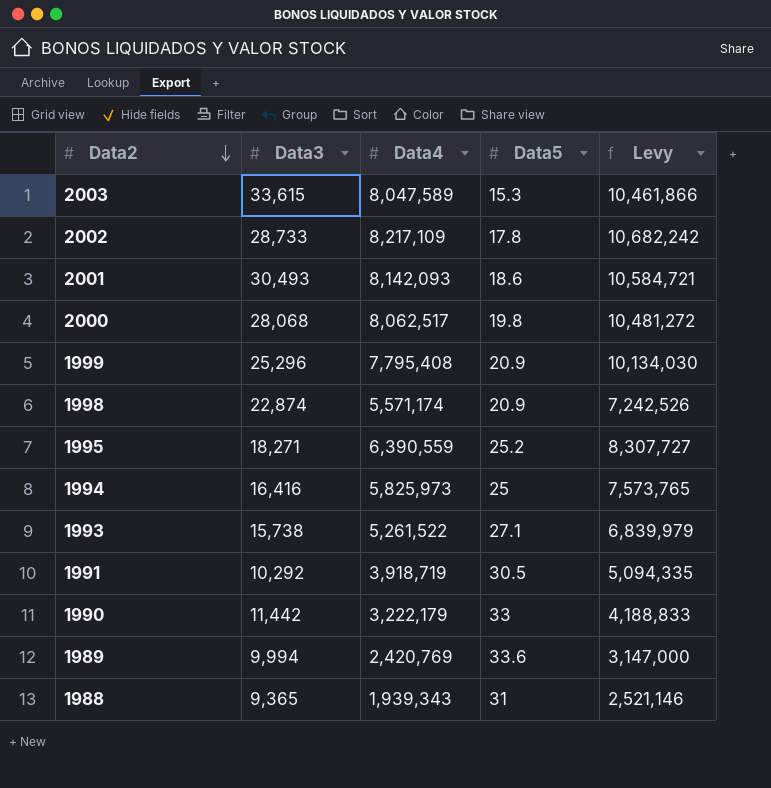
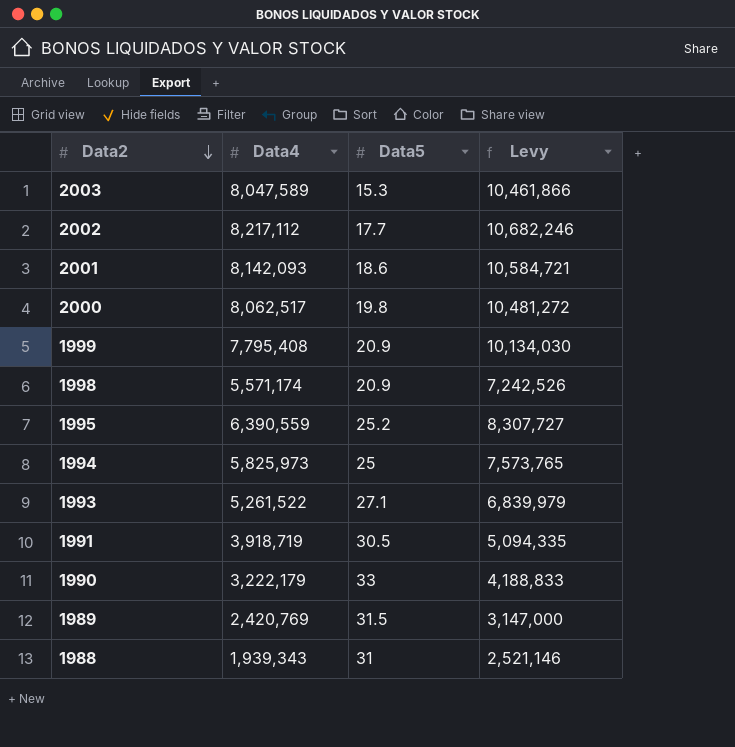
column Data3 | position: 2 -> none
2002 | Data4: 8,217,109 -> 8,217,112
2002 | Data5: 17.8 -> 17.7
2002 | Levy: 10,682,242 -> 10,682,246
1989 | Data5: 33.6 -> 31.5

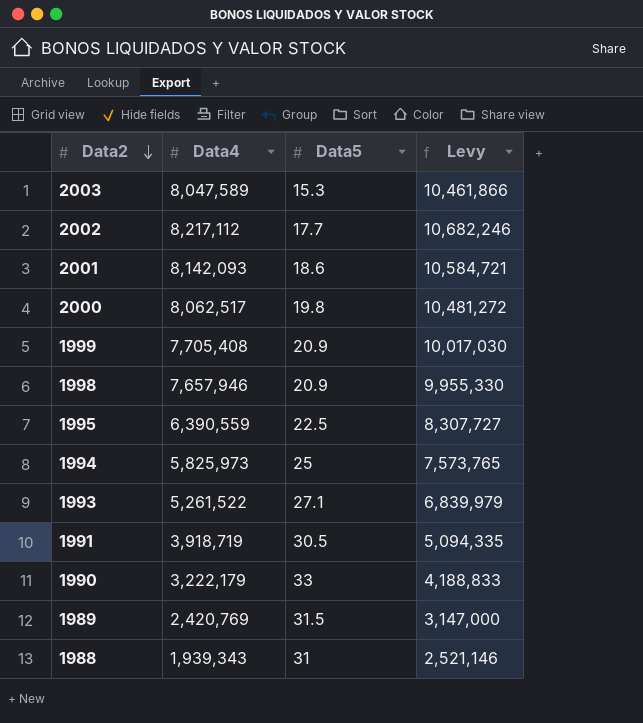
1999 | Data4: 7,795,408 -> 7,705,408
1999 | Levy: 10,134,030 -> 10,017,030
1998 | Data4: 5,571,174 -> 7,657,946
1998 | Levy: 7,242,526 -> 9,955,330
1995 | Data5: 25.2 -> 22.5

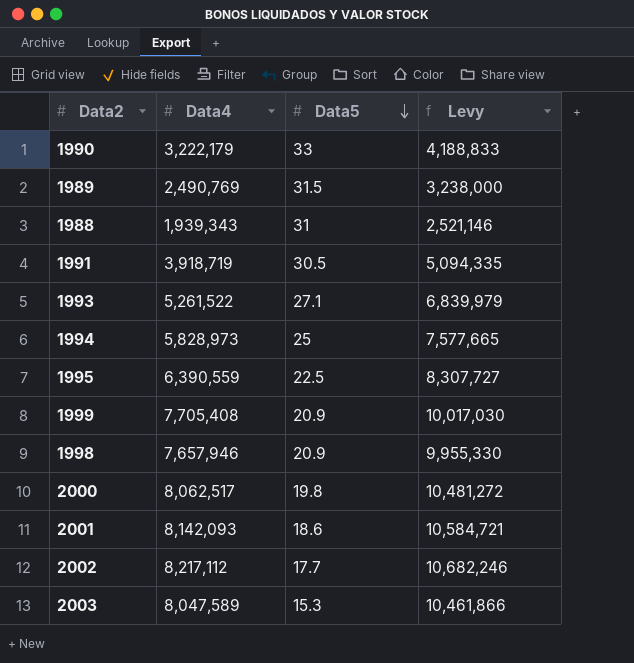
row order: Data2 descending -> Data5 descending
1989 | Data4: 2,420,769 -> 2,490,769
1989 | Levy: 3,147,000 -> 3,238,000
1994 | Data4: 5,825,973 -> 5,828,973
1994 | Levy: 7,573,765 -> 7,577,665

